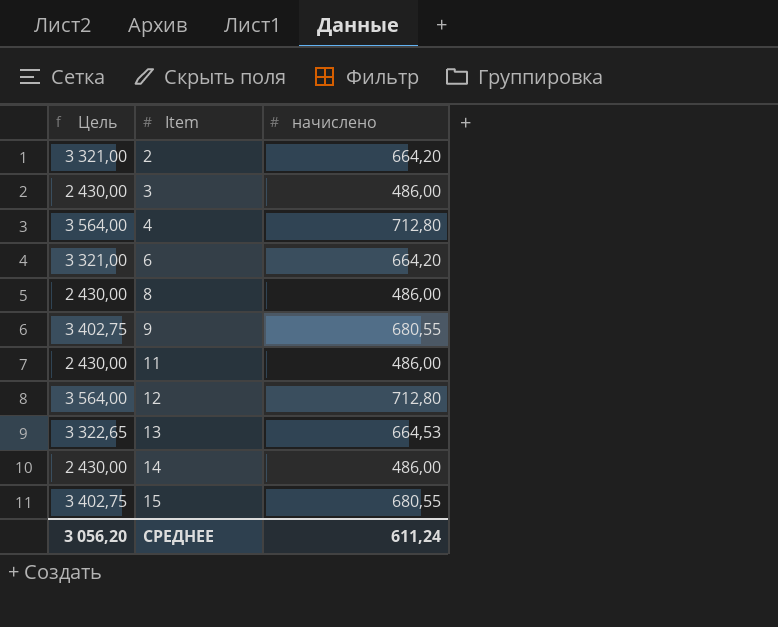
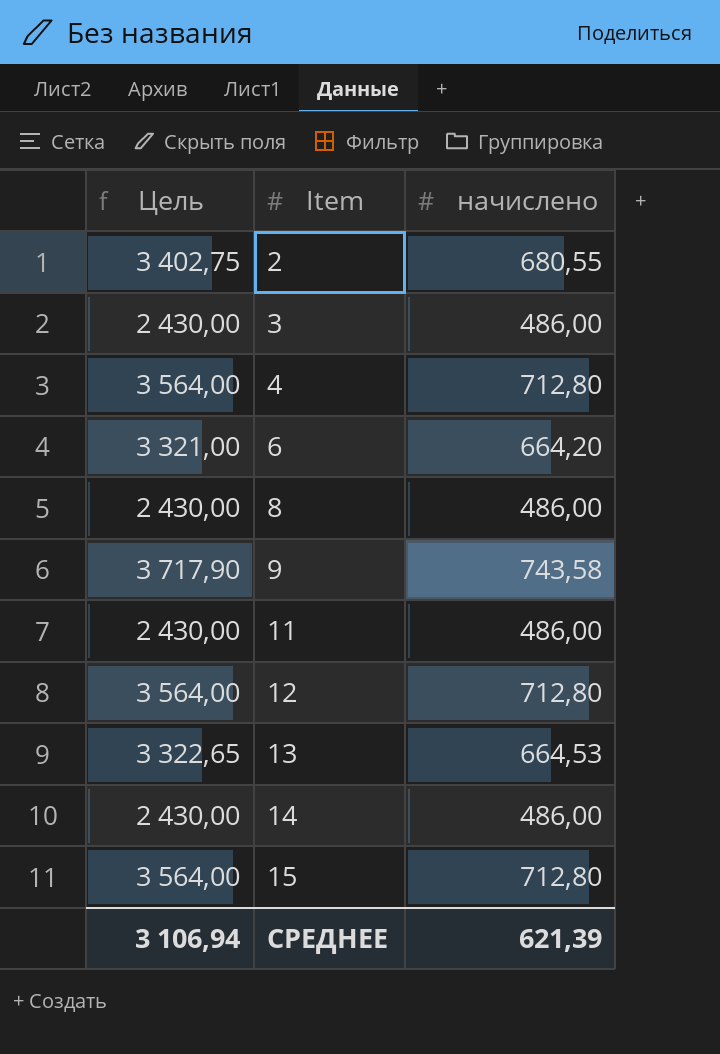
2 | Цель: 3 321,00 -> 3 402,75
2 | начислено: 664,20 -> 680,55
9 | Цель: 3 402,75 -> 3 717,90
9 | начислено: 680,55 -> 743,58
15 | Цель: 3 402,75 -> 3 564,00
15 | начислено: 680,55 -> 712,80
СРЕДНЕЕ | Цель: 3 056,20 -> 3 106,94
СРЕДНЕЕ | начислено: 611,24 -> 621,39

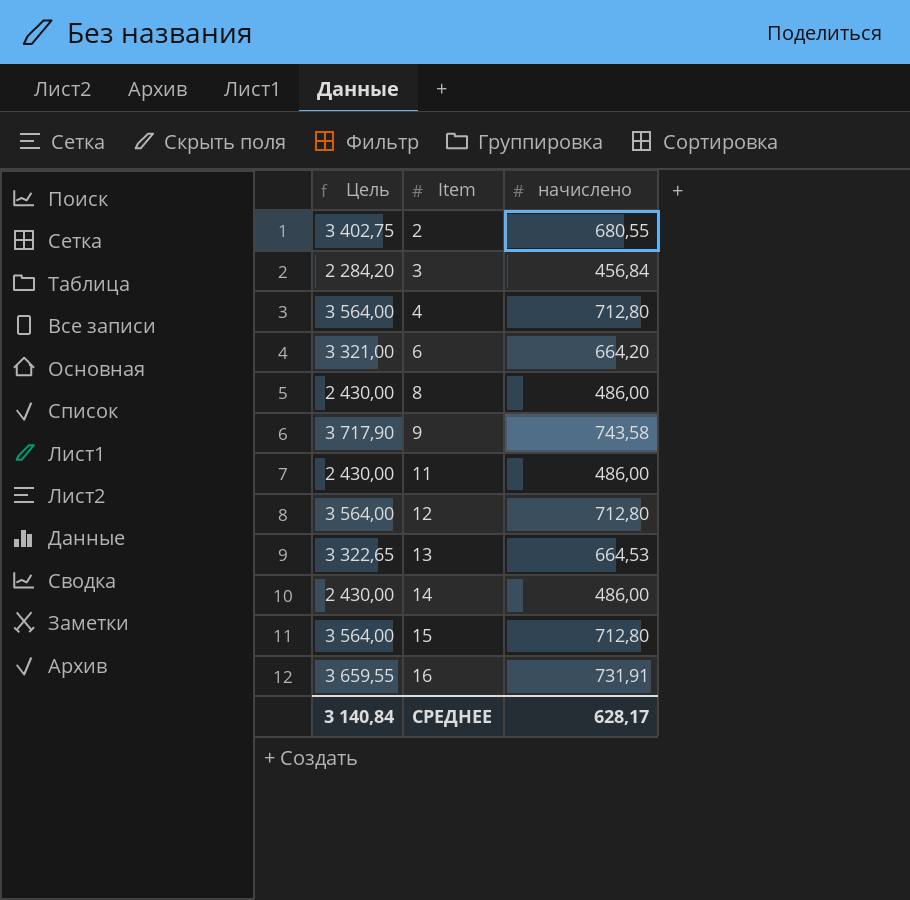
3 | Цель: 2 430,00 -> 2 284,20
3 | начислено: 486,00 -> 456,84
row 16: none -> 3 659,55 | 731,91
СРЕДНЕЕ | Цель: 3 106,94 -> 3 140,84
СРЕДНЕЕ | начислено: 621,39 -> 628,17

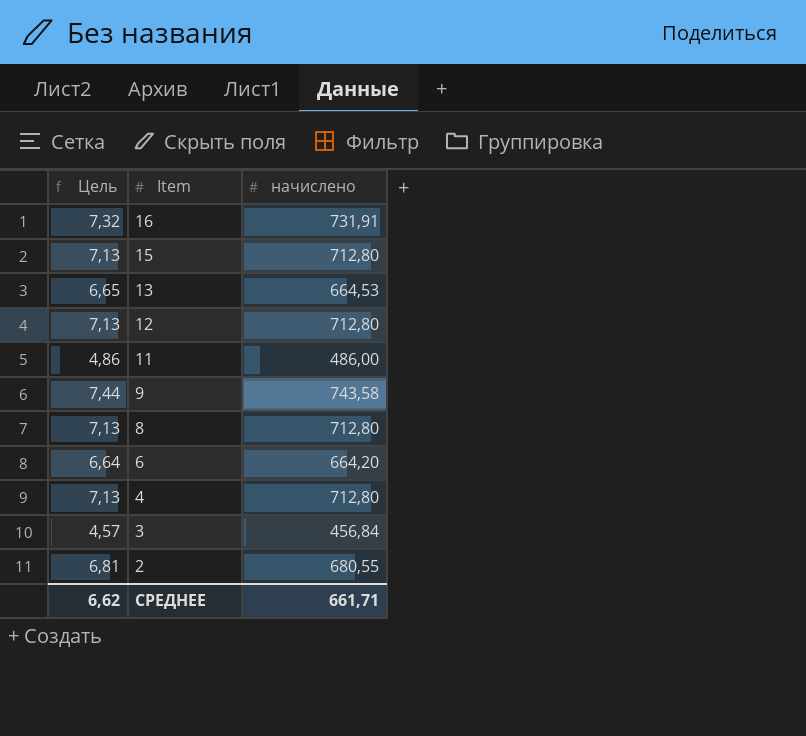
row order: Item ascending -> Item descending
column Цель | formula: [начислено] * 5 -> [начислено] * 0,01
row 14: 2 430,00 | 486,00 -> none
8 | начислено: 486,00 -> 712,80
СРЕДНЕЕ | Цель: 3 140,84 -> 6,62
СРЕДНЕЕ | начислено: 628,17 -> 661,71

